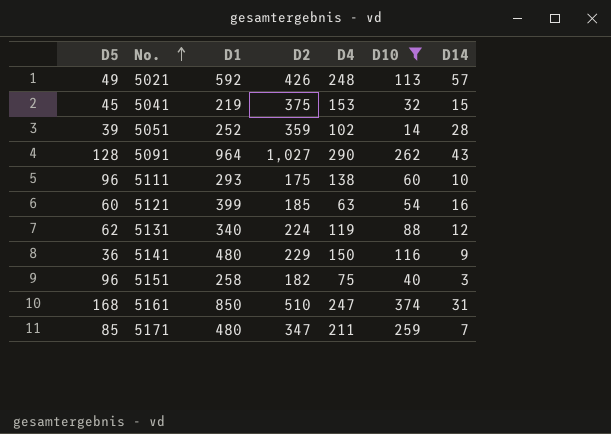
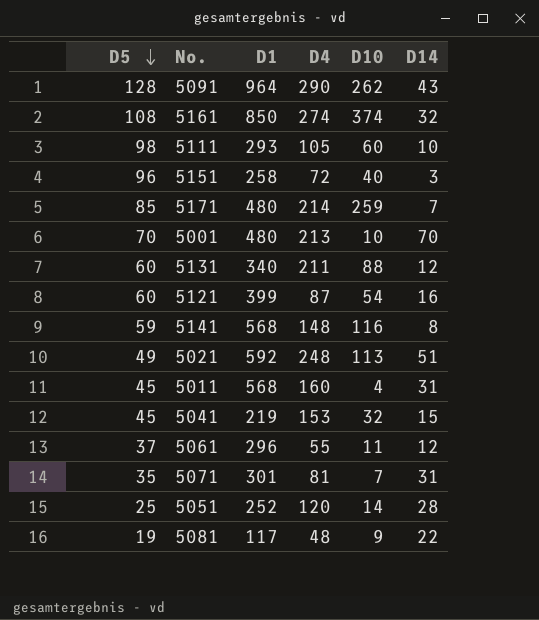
filter: D10 >= 14 -> none
row order: No. ascending -> D5 descending
column D2 | position: 4 -> none
5161 | D5: 168 -> 108
5161 | D4: 247 -> 274
5161 | D14: 31 -> 32
5111 | D5: 96 -> 98
5111 | D4: 138 -> 105
5151 | D4: 75 -> 72
5171 | D4: 211 -> 214
5131 | D5: 62 -> 60
5131 | D4: 119 -> 211
5121 | D4: 63 -> 87
5141 | D5: 36 -> 59
5141 | D1: 480 -> 568
5141 | D4: 150 -> 148
5141 | D14: 9 -> 8
5021 | D14: 57 -> 51
5051 | D5: 39 -> 25
5051 | D4: 102 -> 120

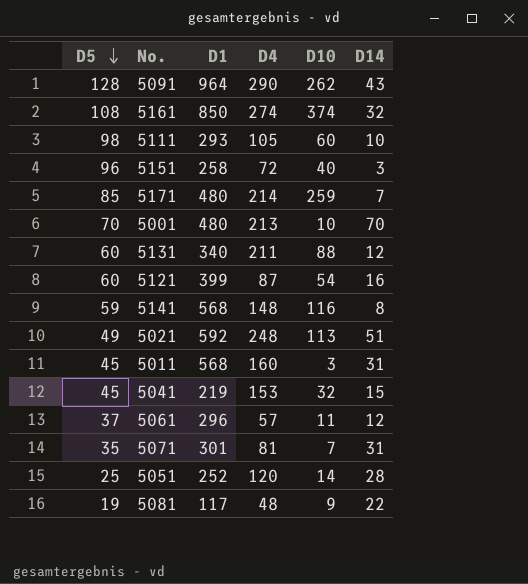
5011 | D10: 4 -> 3
5061 | D4: 55 -> 57

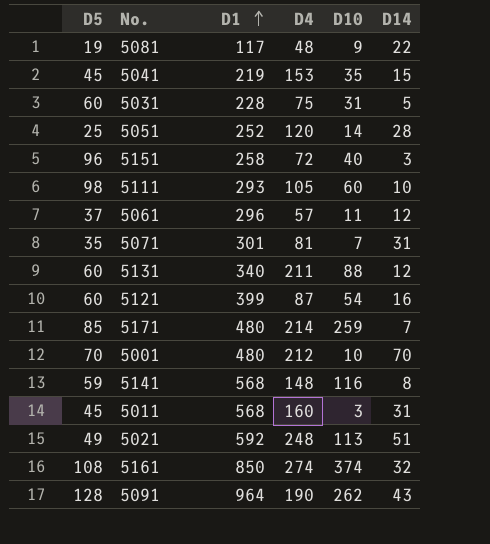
row order: D5 descending -> D1 ascending
5041 | D10: 32 -> 35
row 5031: none -> 60 | 228 | 75 | 31 | 5
5001 | D4: 213 -> 212
5091 | D4: 290 -> 190

